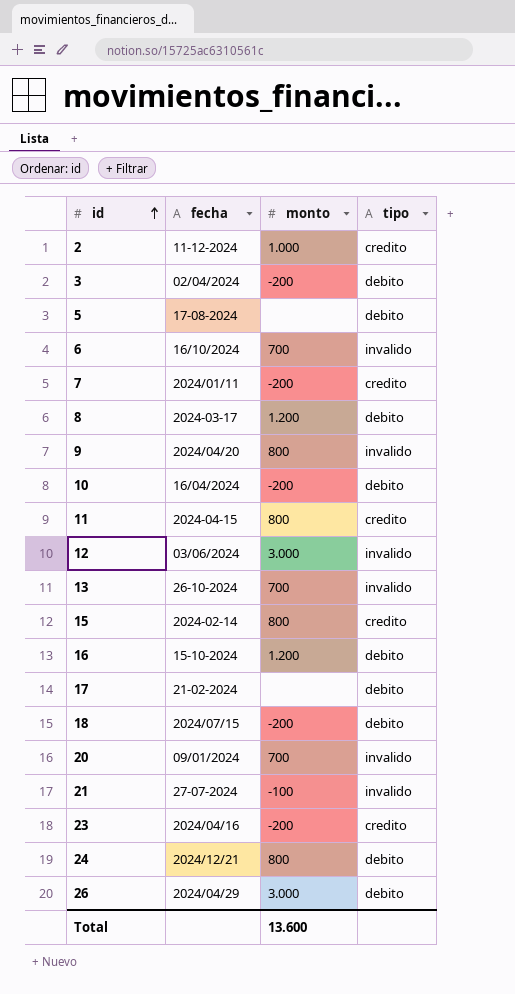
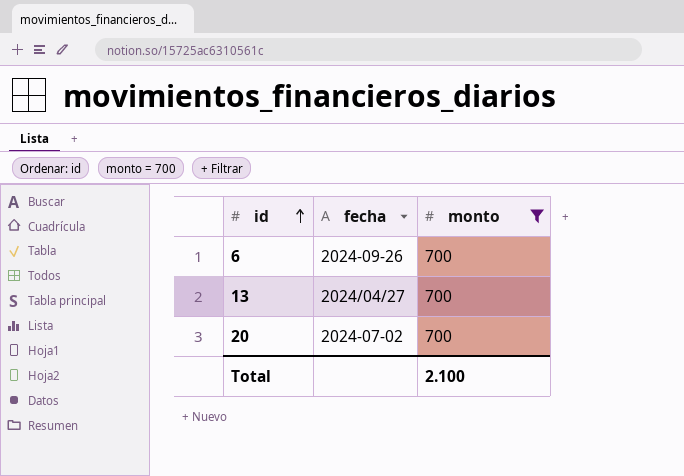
filter: none -> monto = 700
column tipo | position: 4 -> none
6 | fecha: 16/10/2024 -> 2024-09-26
13 | fecha: 26-10-2024 -> 2024/04/27
20 | fecha: 09/01/2024 -> 2024-07-02
Total | monto: 13.600 -> 2.100

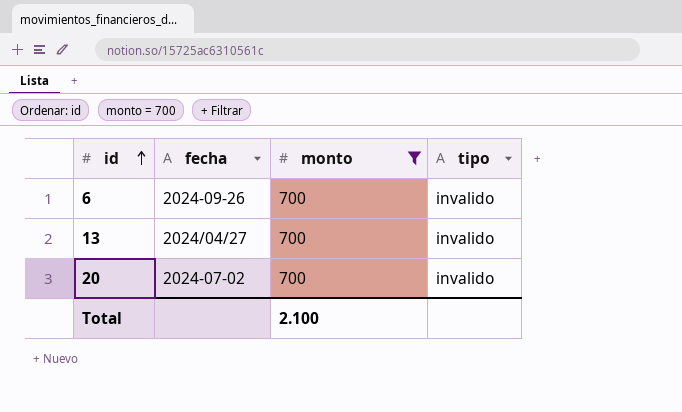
column tipo | position: none -> 4

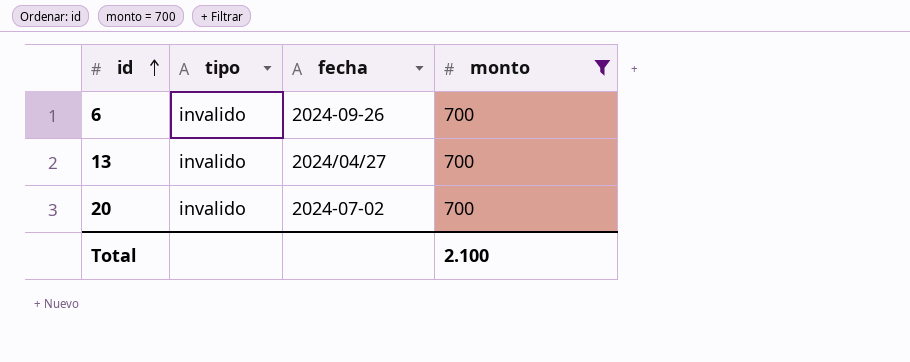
column tipo | position: 4 -> 2

